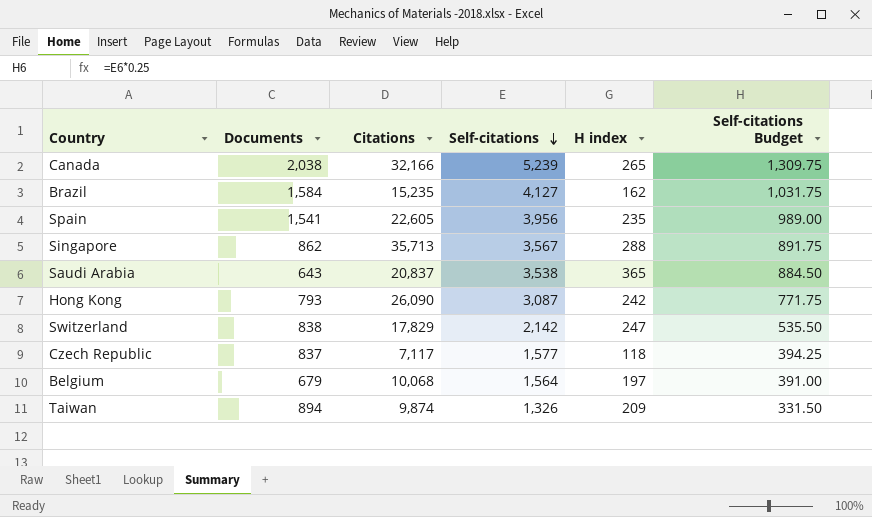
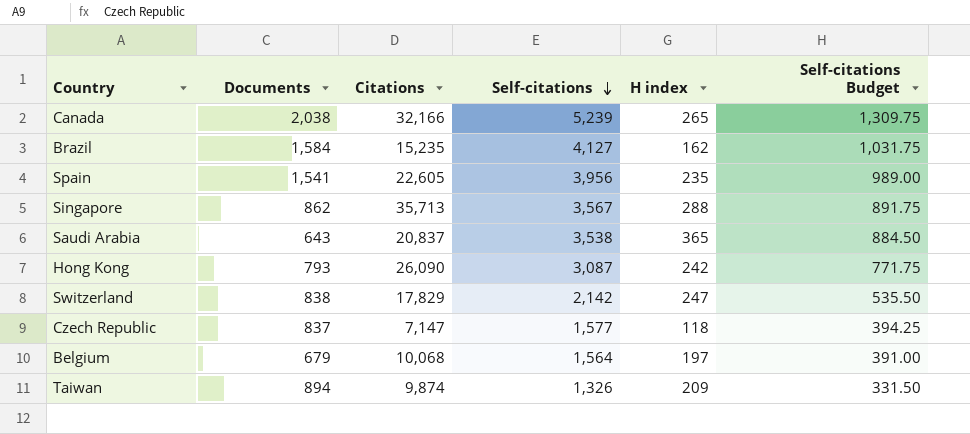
Czech Republic | Citations: 7,117 -> 7,147

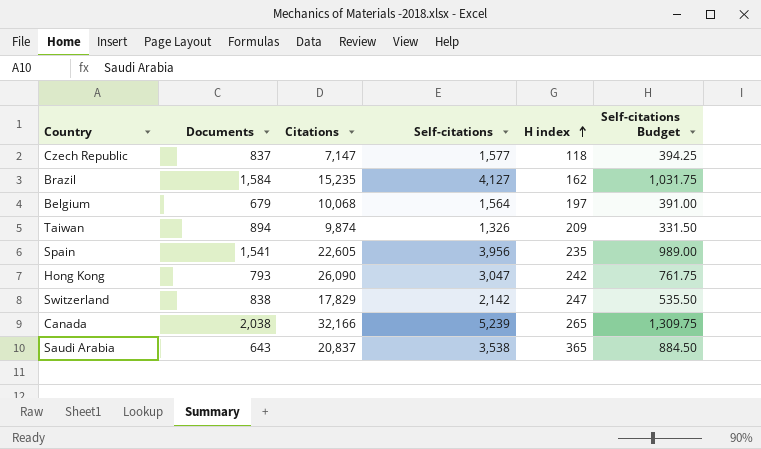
row order: Self-citations descending -> H index ascending
row Singapore: 862 | 35,713 | 3,567 | 288 | 891.75 -> none
Hong Kong | Self-citations: 3,087 -> 3,047
Hong Kong | Self-citations Budget: 771.75 -> 761.75

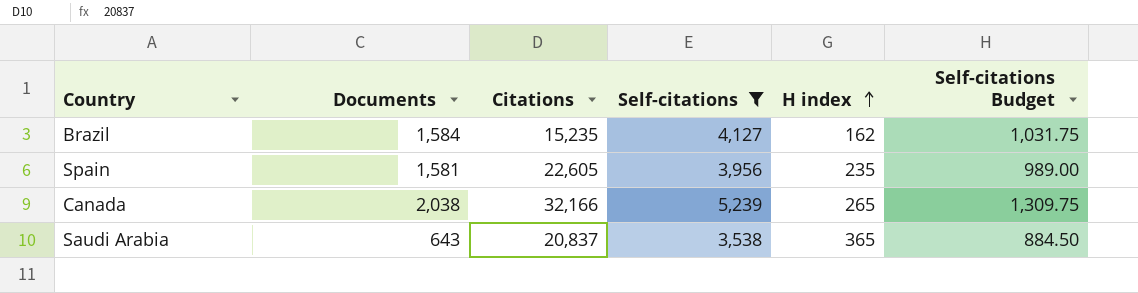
filter: none -> Self-citations >= 3,538
Spain | Documents: 1,541 -> 1,581

